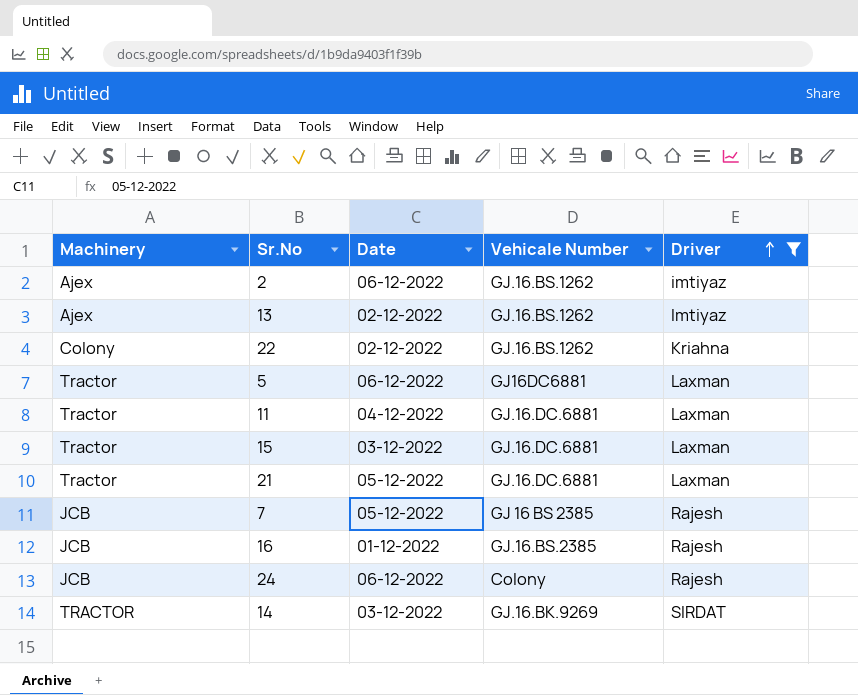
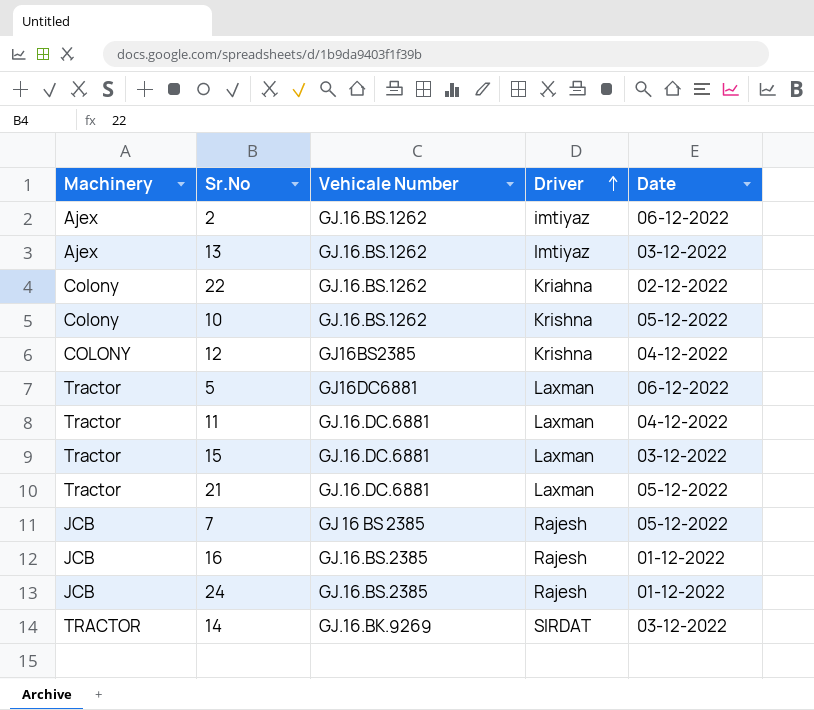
filter: Driver != Krishna -> none
column Date | position: 3 -> 5
13 | Date: 02-12-2022 -> 03-12-2022
24 | Vehicale Number: Colony -> GJ.16.BS.2385
24 | Date: 06-12-2022 -> 01-12-2022

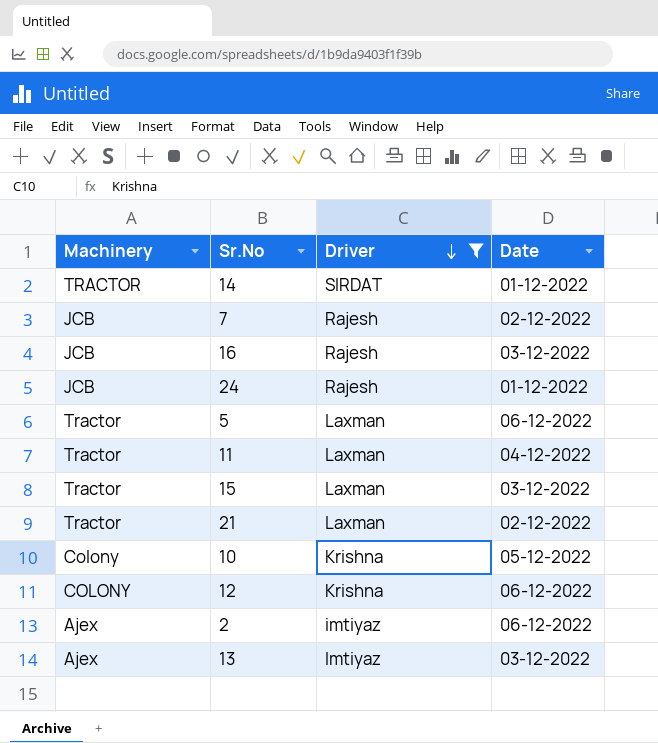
filter: none -> Driver != Kriahna
row order: Driver ascending -> Driver descending
column Vehicale Number | position: 3 -> none
14 | Date: 03-12-2022 -> 01-12-2022
7 | Date: 05-12-2022 -> 02-12-2022
16 | Date: 01-12-2022 -> 03-12-2022
21 | Date: 05-12-2022 -> 02-12-2022
12 | Date: 04-12-2022 -> 06-12-2022

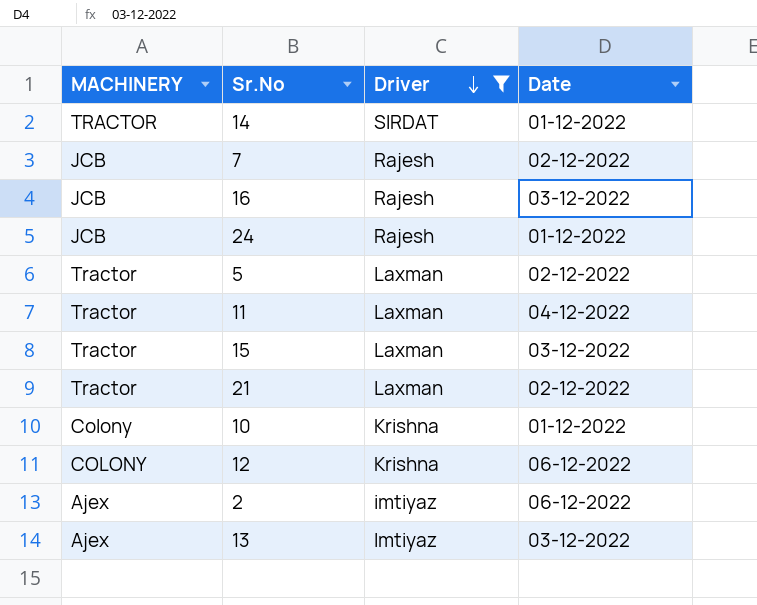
column name: Machinery -> MACHINERY
5 | Date: 06-12-2022 -> 02-12-2022
10 | Date: 05-12-2022 -> 01-12-2022

